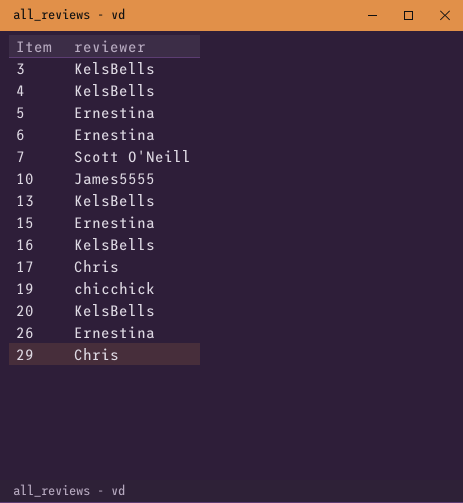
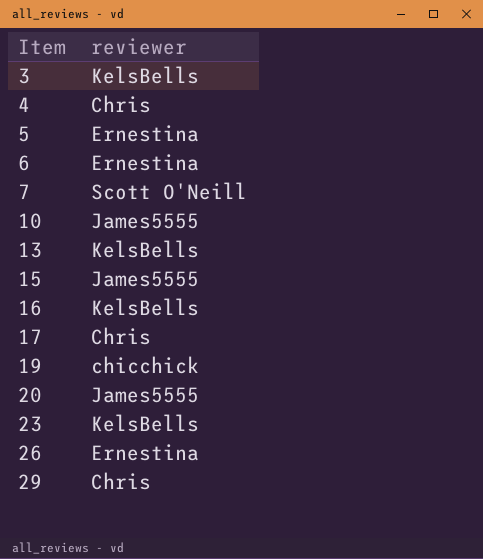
4 | reviewer: KelsBells -> Chris
15 | reviewer: Ernestina -> James5555
20 | reviewer: KelsBells -> James5555
row 23: none -> KelsBells

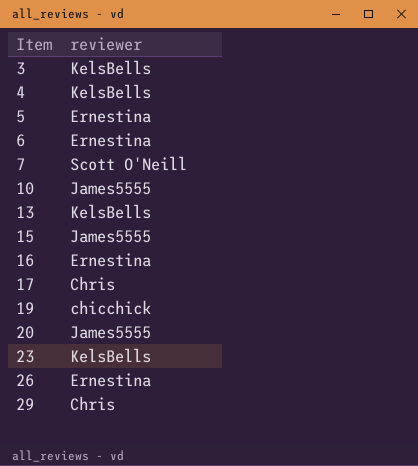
4 | reviewer: Chris -> KelsBells
16 | reviewer: KelsBells -> Ernestina

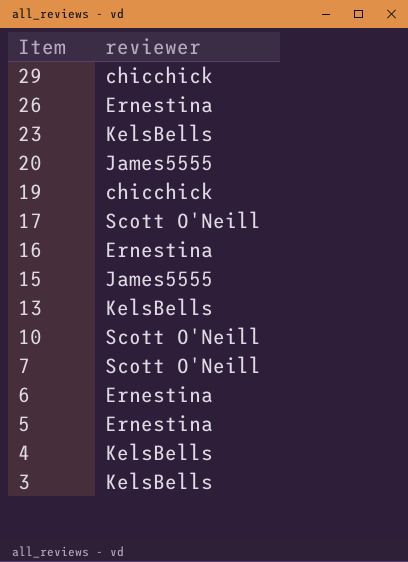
row order: Item ascending -> Item descending
29 | reviewer: Chris -> chicchick
17 | reviewer: Chris -> Scott O'Neill
10 | reviewer: James5555 -> Scott O'Neill

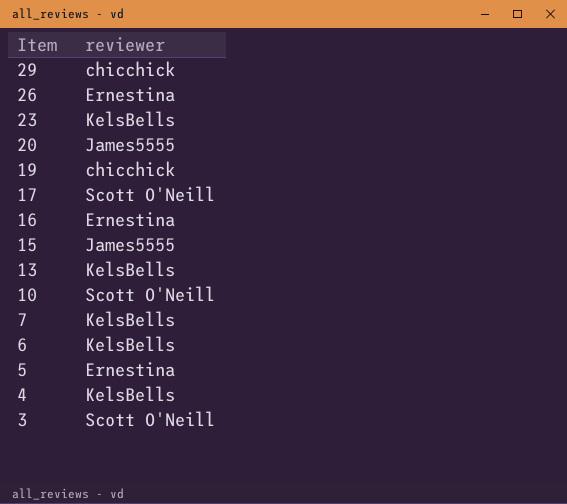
7 | reviewer: Scott O'Neill -> KelsBells
6 | reviewer: Ernestina -> KelsBells
3 | reviewer: KelsBells -> Scott O'Neill

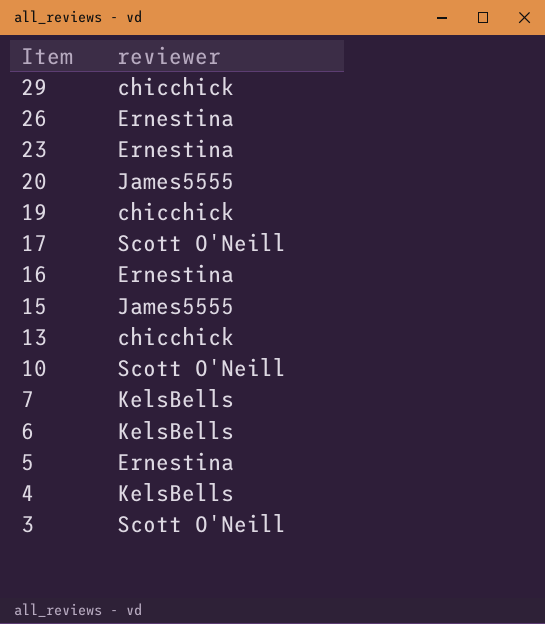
23 | reviewer: KelsBells -> Ernestina
13 | reviewer: KelsBells -> chicchick

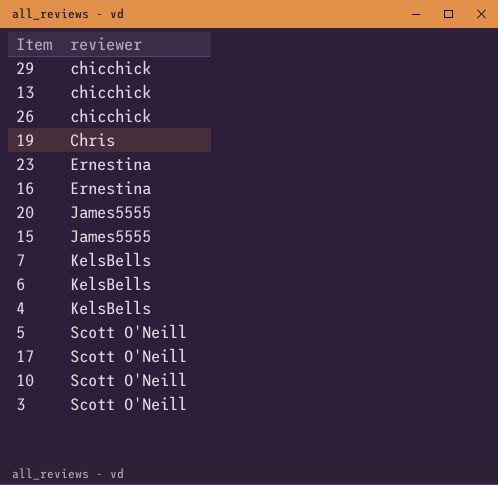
row order: Item descending -> reviewer ascending
26 | reviewer: Ernestina -> chicchick
19 | reviewer: chicchick -> Chris
5 | reviewer: Ernestina -> Scott O'Neill

